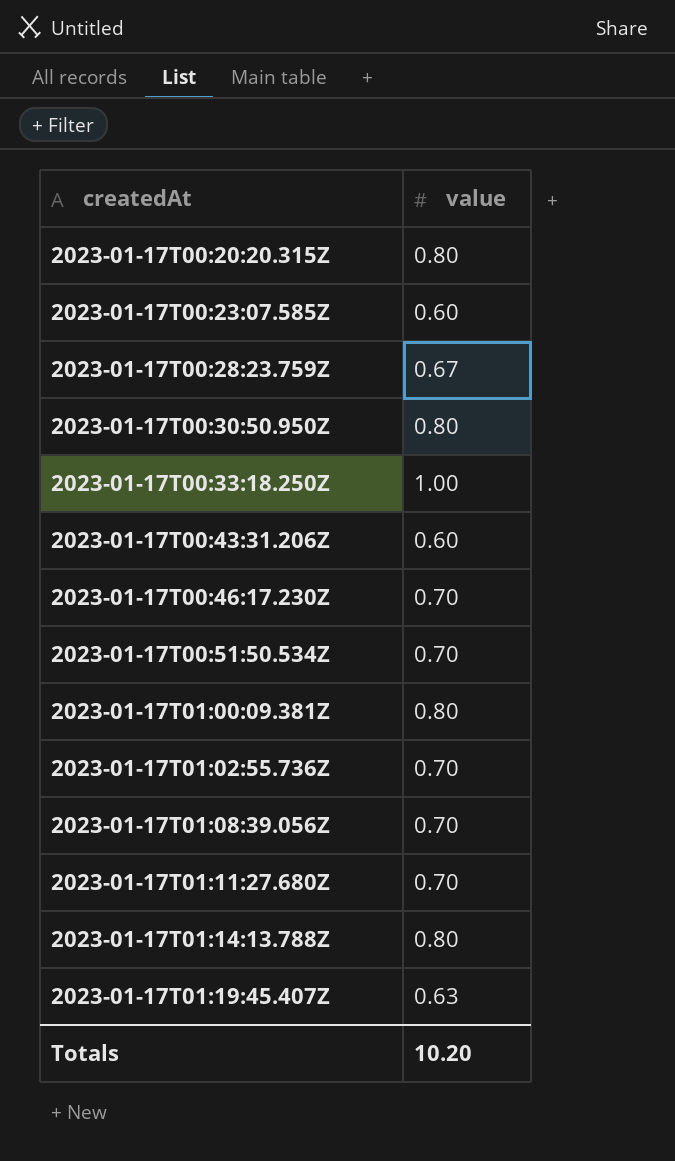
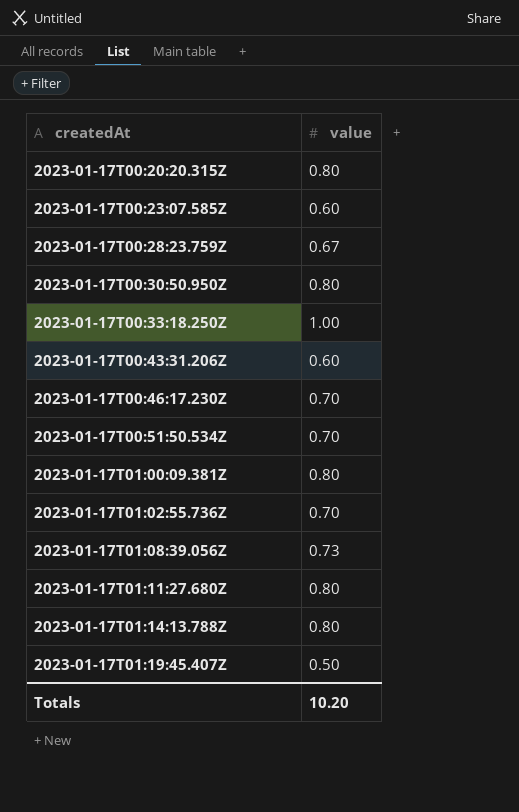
2023-01-17T01:08:39.056Z | value: 0.70 -> 0.73
2023-01-17T01:11:27.680Z | value: 0.70 -> 0.80
2023-01-17T01:19:45.407Z | value: 0.63 -> 0.50

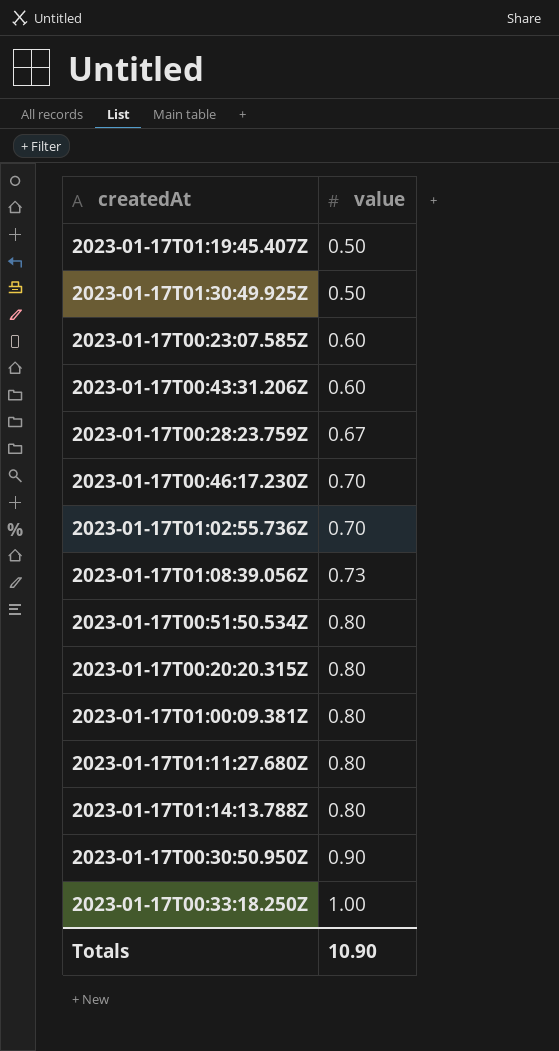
row order: createdAt ascending -> value ascending
row 2023-01-17T01:30:49.925Z: none -> 0.50
2023-01-17T00:51:50.534Z | value: 0.70 -> 0.80
2023-01-17T00:30:50.950Z | value: 0.80 -> 0.90
Totals | value: 10.20 -> 10.90

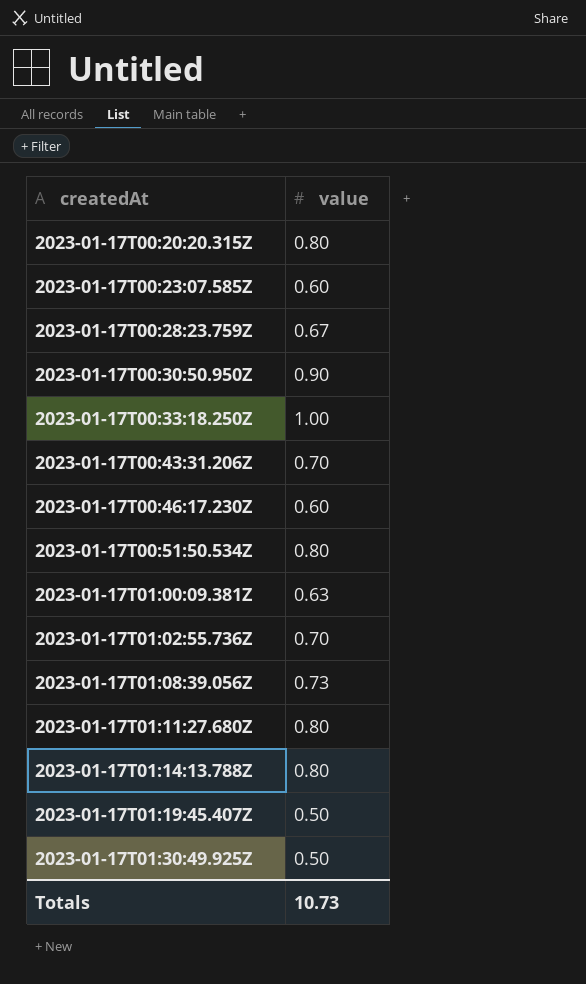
row order: value ascending -> createdAt ascending
2023-01-17T00:43:31.206Z | value: 0.60 -> 0.70
2023-01-17T00:46:17.230Z | value: 0.70 -> 0.60
2023-01-17T01:00:09.381Z | value: 0.80 -> 0.63
Totals | value: 10.90 -> 10.73

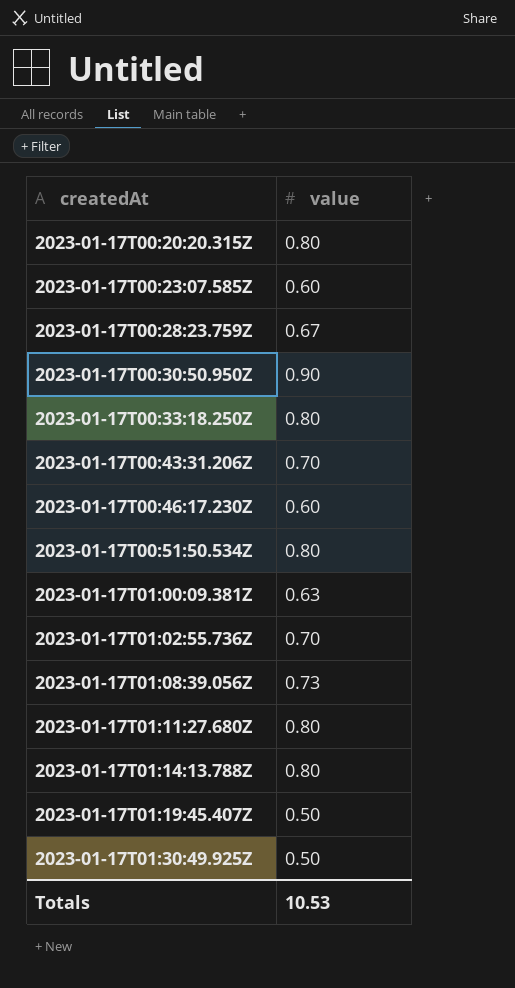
2023-01-17T00:33:18.250Z | value: 1.00 -> 0.80
Totals | value: 10.73 -> 10.53

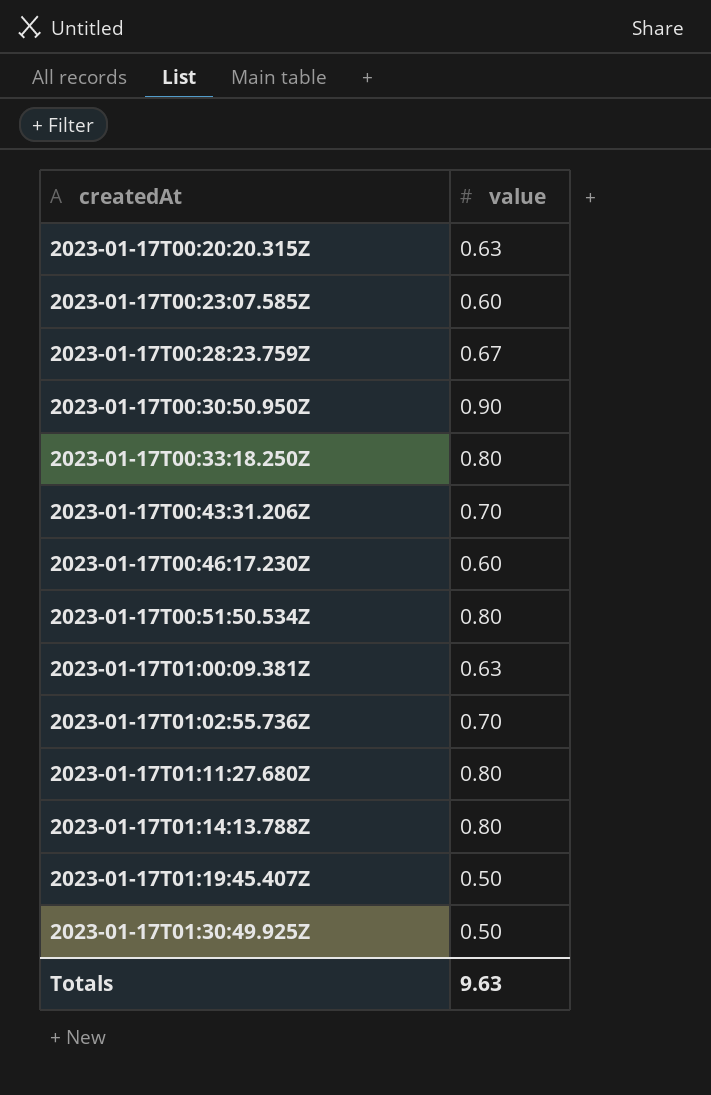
row 2023-01-17T01:08:39.056Z: 0.73 -> none
2023-01-17T00:20:20.315Z | value: 0.80 -> 0.63
Totals | value: 10.53 -> 9.63

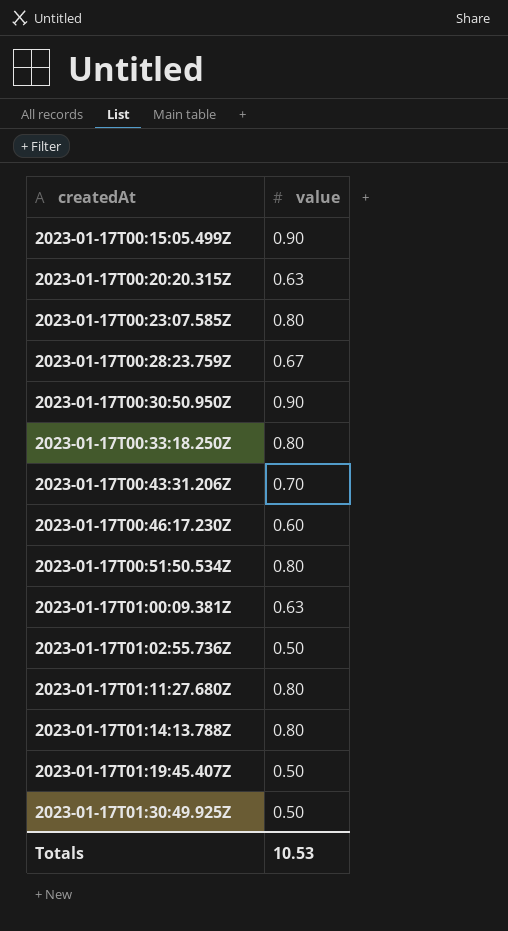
row 2023-01-17T00:15:05.499Z: none -> 0.90
2023-01-17T00:23:07.585Z | value: 0.60 -> 0.80
2023-01-17T01:02:55.736Z | value: 0.70 -> 0.50
Totals | value: 9.63 -> 10.53

